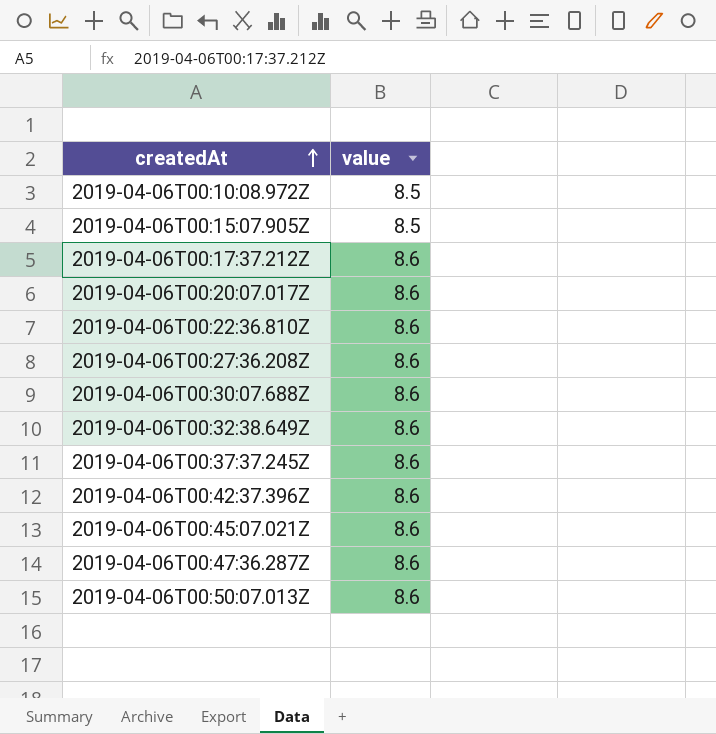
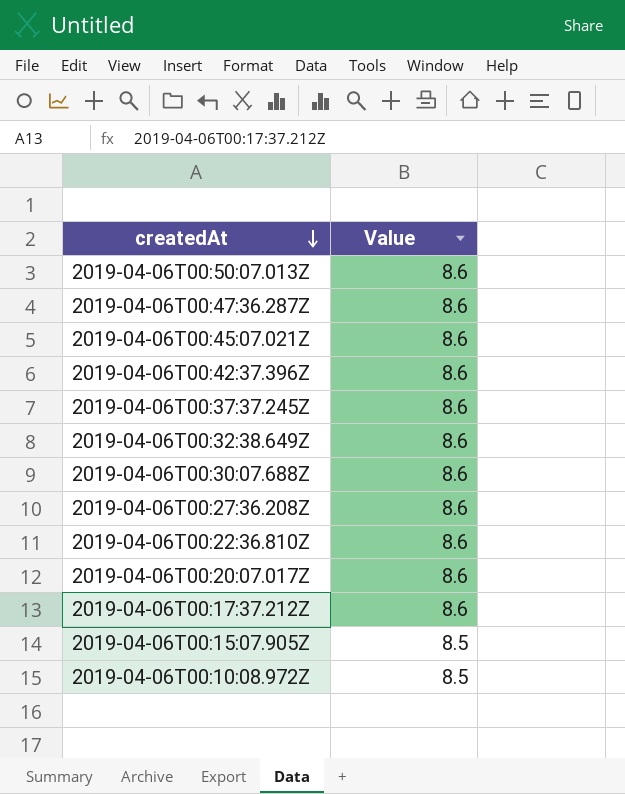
row order: createdAt ascending -> createdAt descending
column name: value -> Value

